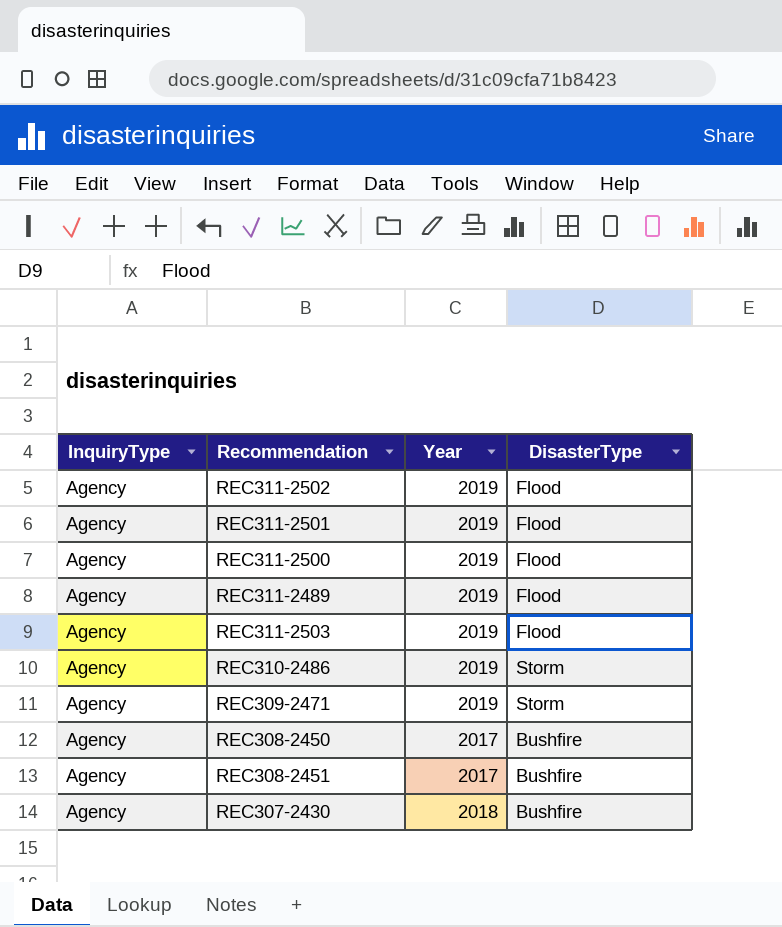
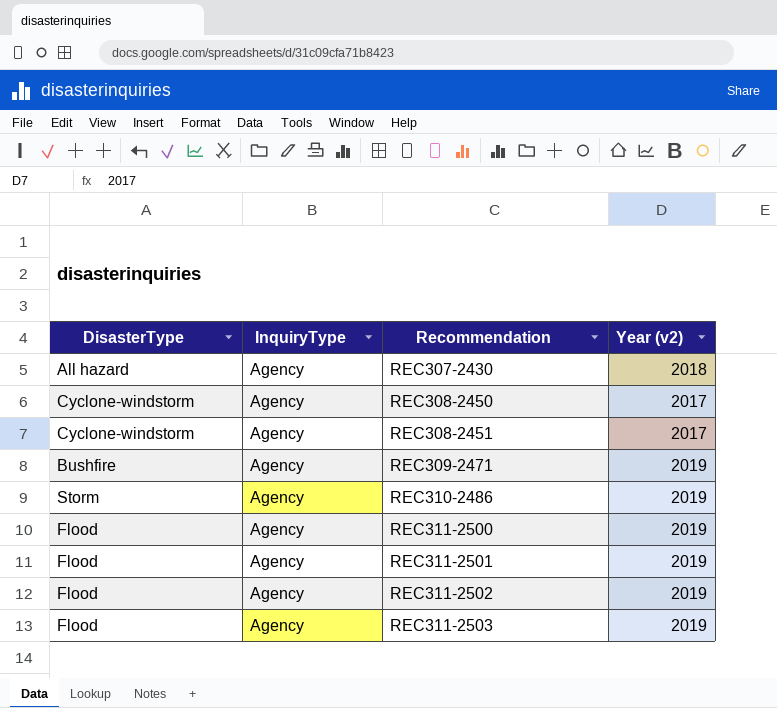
row order: none -> Recommendation ascending
column DisasterType | position: 4 -> 1
column name: Year -> Year (v2)
row REC311-2489: Agency | 2019 | Flood -> none
REC307-2430 | DisasterType: Bushfire -> All hazard
REC308-2450 | DisasterType: Bushfire -> Cyclone-windstorm
REC308-2451 | DisasterType: Bushfire -> Cyclone-windstorm
REC309-2471 | DisasterType: Storm -> Bushfire

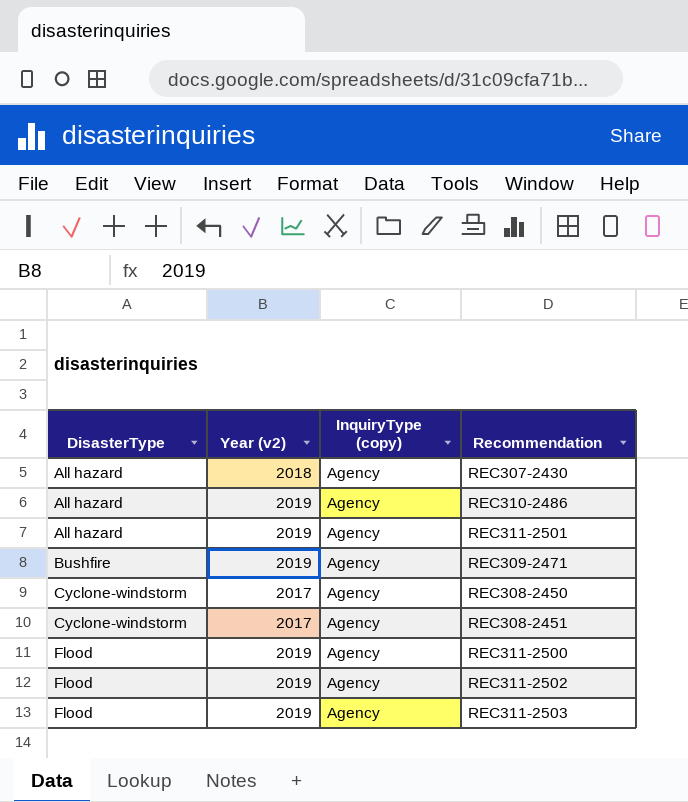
row order: Recommendation ascending -> DisasterType ascending
column Year (v2) | position: 4 -> 2
column name: InquiryType -> InquiryType (copy)
REC310-2486 | DisasterType: Storm -> All hazard
REC311-2501 | DisasterType: Flood -> All hazard

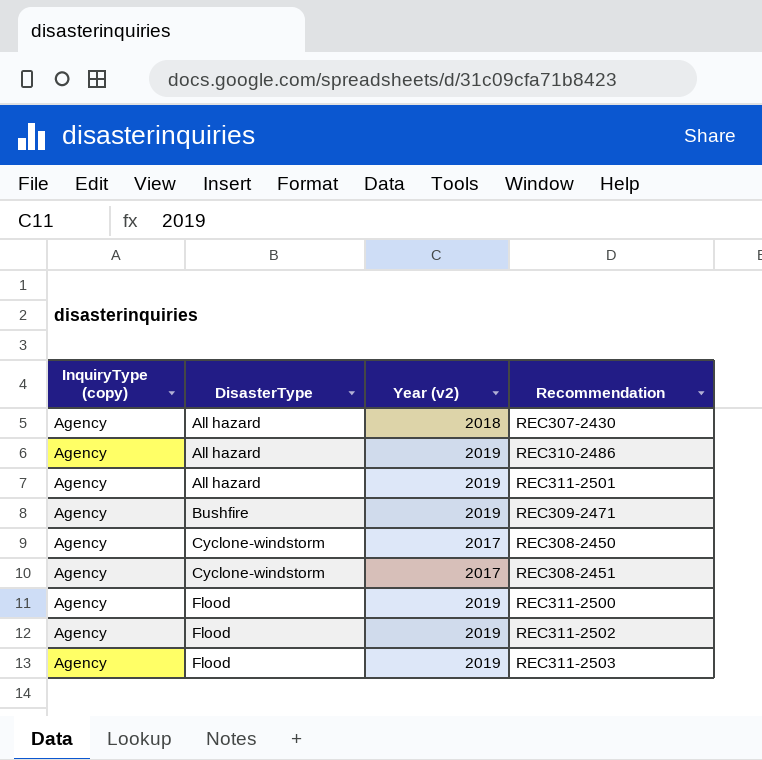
column InquiryType (copy) | position: 3 -> 1

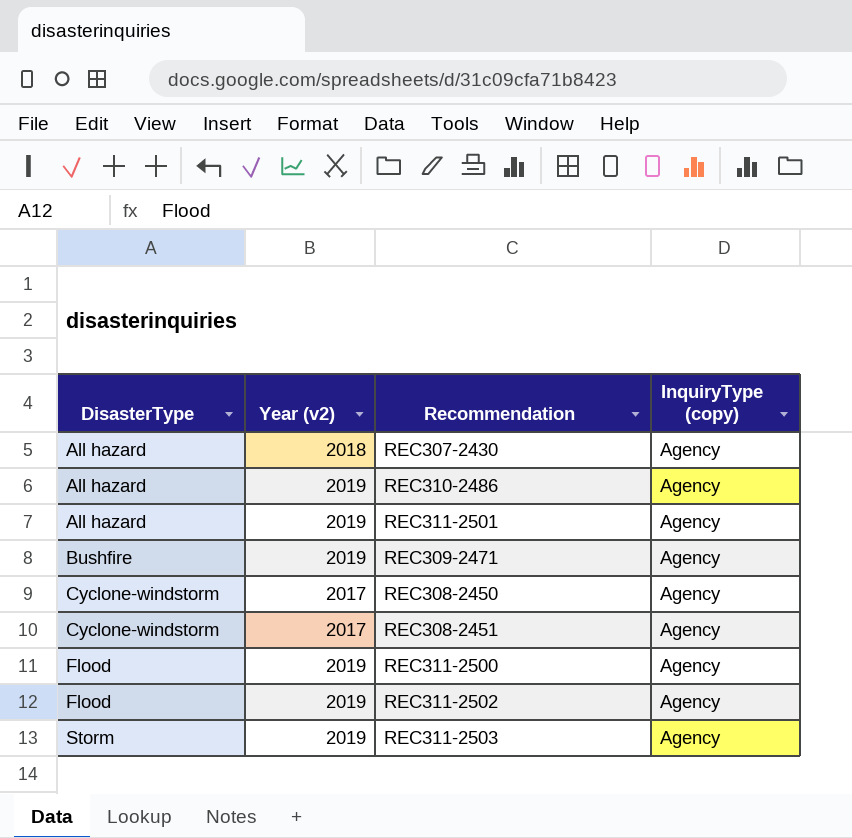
column InquiryType (copy) | position: 1 -> 4
REC311-2503 | DisasterType: Flood -> Storm

